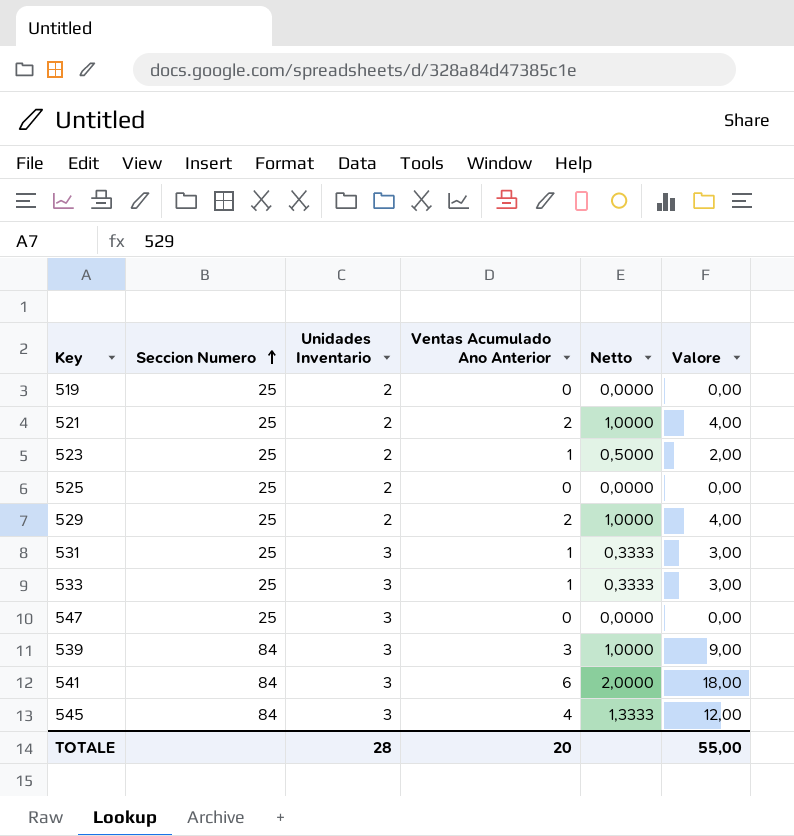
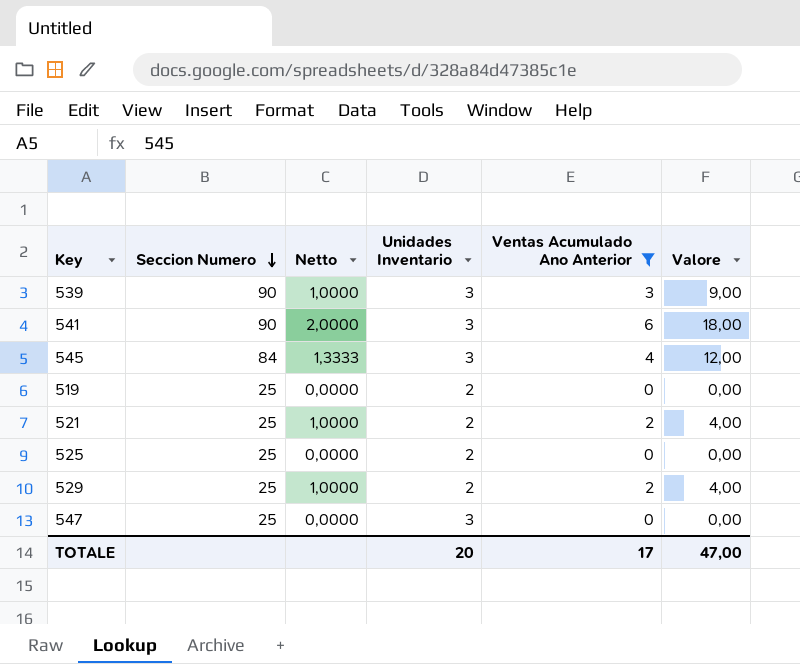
filter: none -> Ventas Acumulado Ano Anterior != 1
row order: Seccion Numero ascending -> Seccion Numero descending
column Netto | position: 5 -> 3
539 | Seccion Numero: 84 -> 90
541 | Seccion Numero: 84 -> 90
TOTALE | Unidades Inventario: 28 -> 20
TOTALE | Ventas Acumulado Ano Anterior: 20 -> 17
TOTALE | Valore: 55,00 -> 47,00

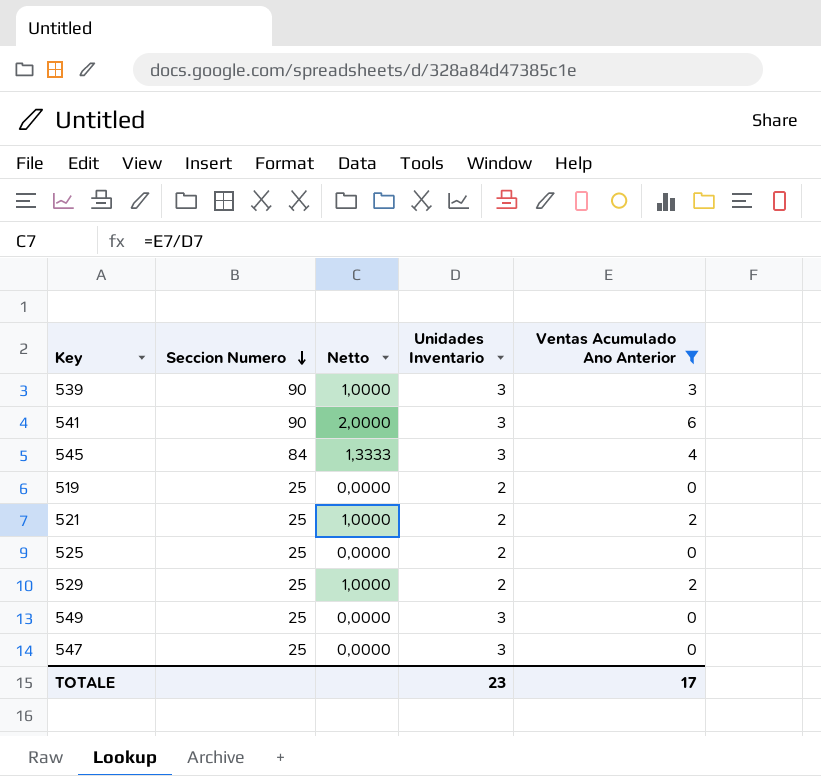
column Valore | formula: [Unidades Inventario] * [Ventas Acumulado Ano Anterior] -> none
row 549: none -> 25 | 0,0000 | 3 | 0
TOTALE | Unidades Inventario: 20 -> 23

